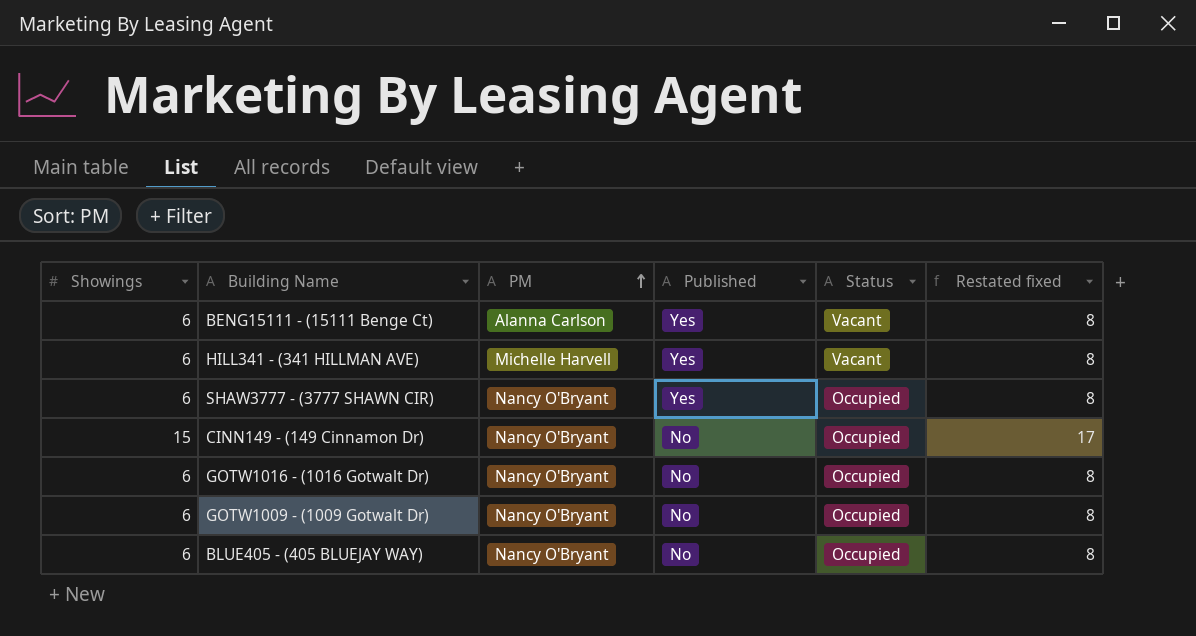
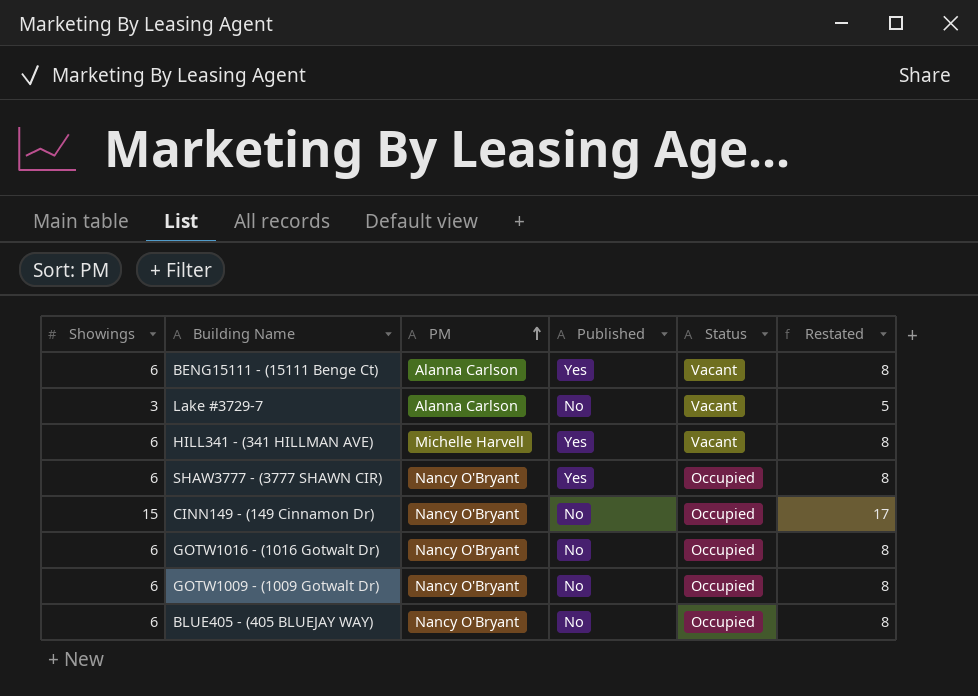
column name: Restated fixed -> Restated
row Lake #3729-7: none -> 3 | Alanna Carlson | No | Vacant | 5

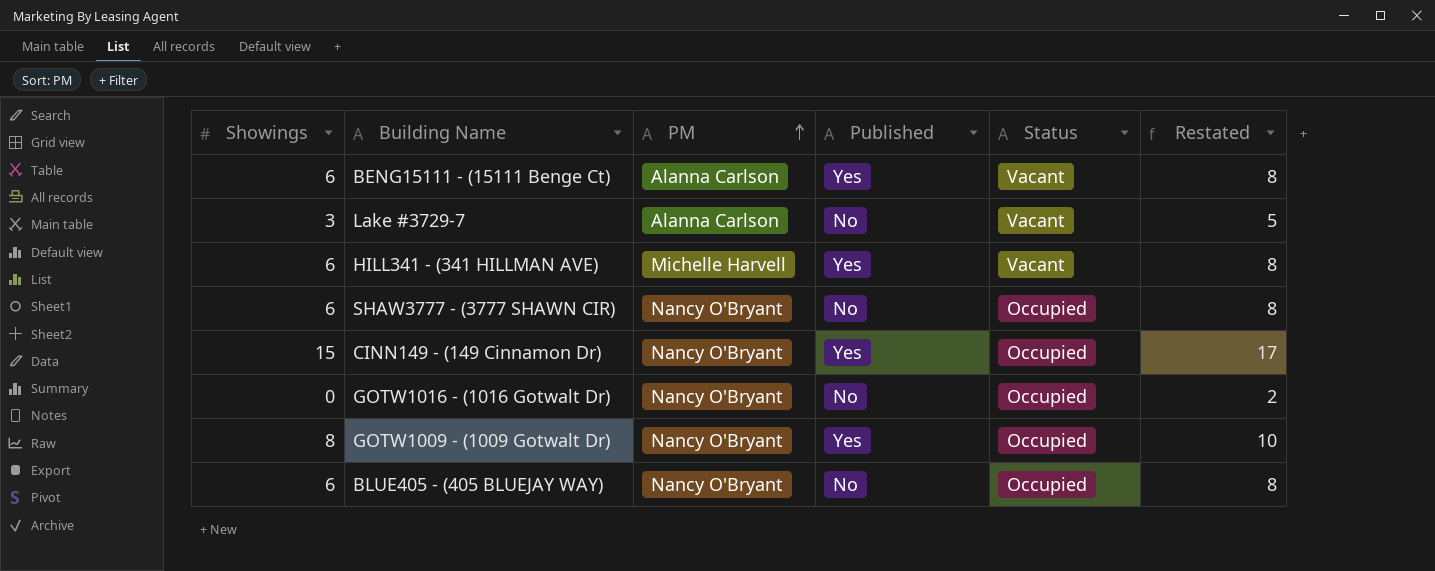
SHAW3777 - (3777 SHAWN CIR) | Published: Yes -> No
CINN149 - (149 Cinnamon Dr) | Published: No -> Yes
GOTW1016 - (1016 Gotwalt Dr) | Showings: 6 -> 0
GOTW1016 - (1016 Gotwalt Dr) | Restated: 8 -> 2
GOTW1009 - (1009 Gotwalt Dr) | Showings: 6 -> 8
GOTW1009 - (1009 Gotwalt Dr) | Published: No -> Yes
GOTW1009 - (1009 Gotwalt Dr) | Restated: 8 -> 10

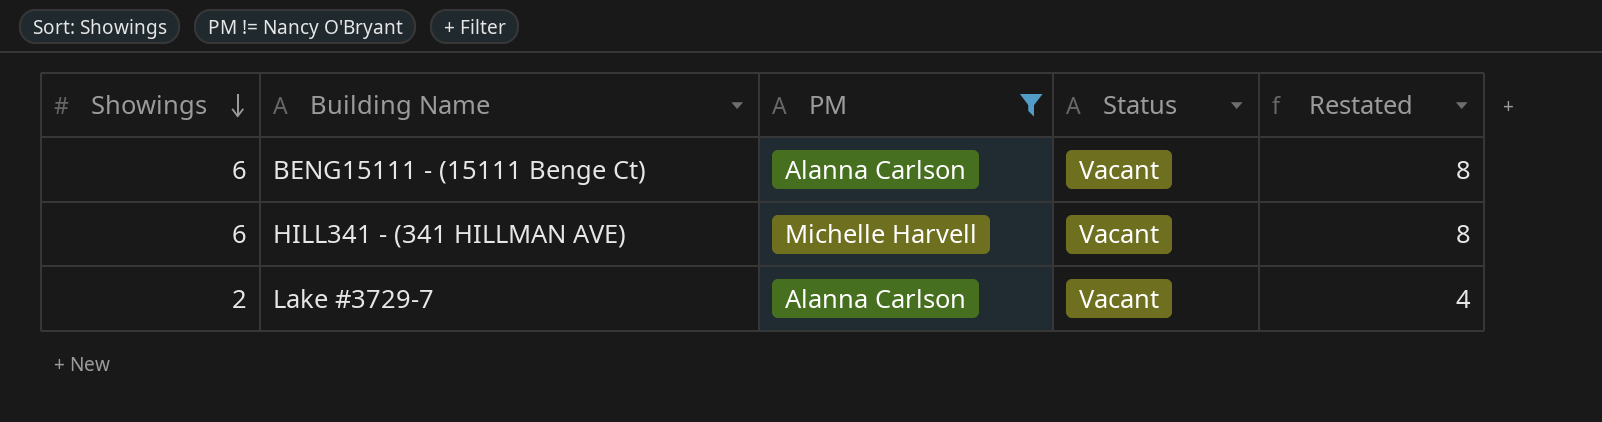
filter: none -> PM != Nancy O'Bryant
row order: PM ascending -> Showings descending
column Published | position: 4 -> none
Lake #3729-7 | Showings: 3 -> 2
Lake #3729-7 | Restated: 5 -> 4

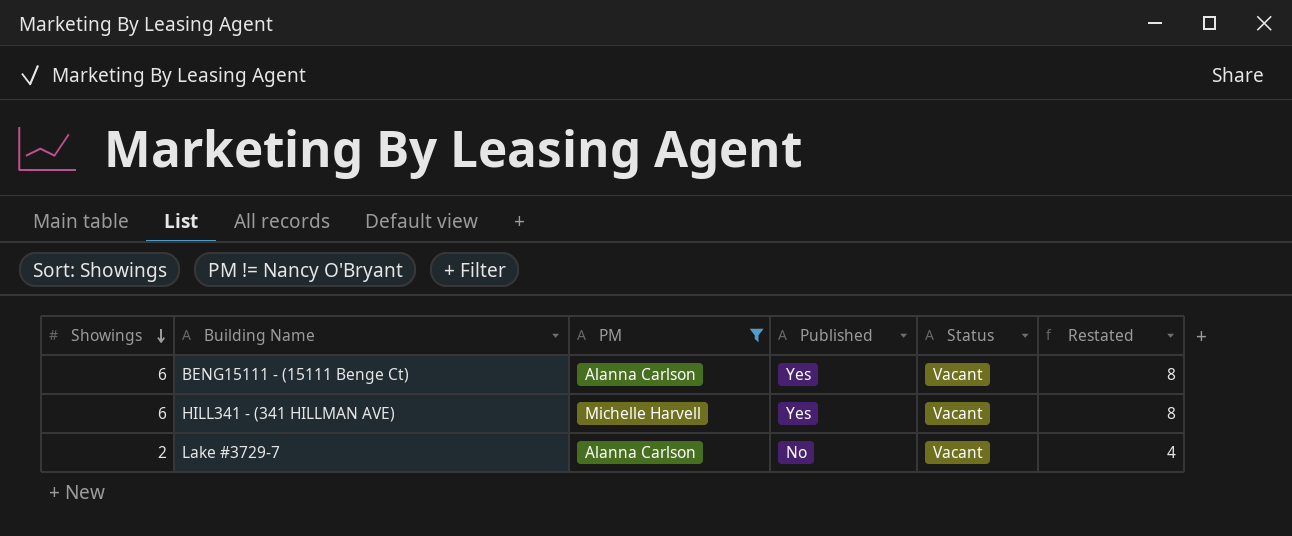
column Published | position: none -> 4

